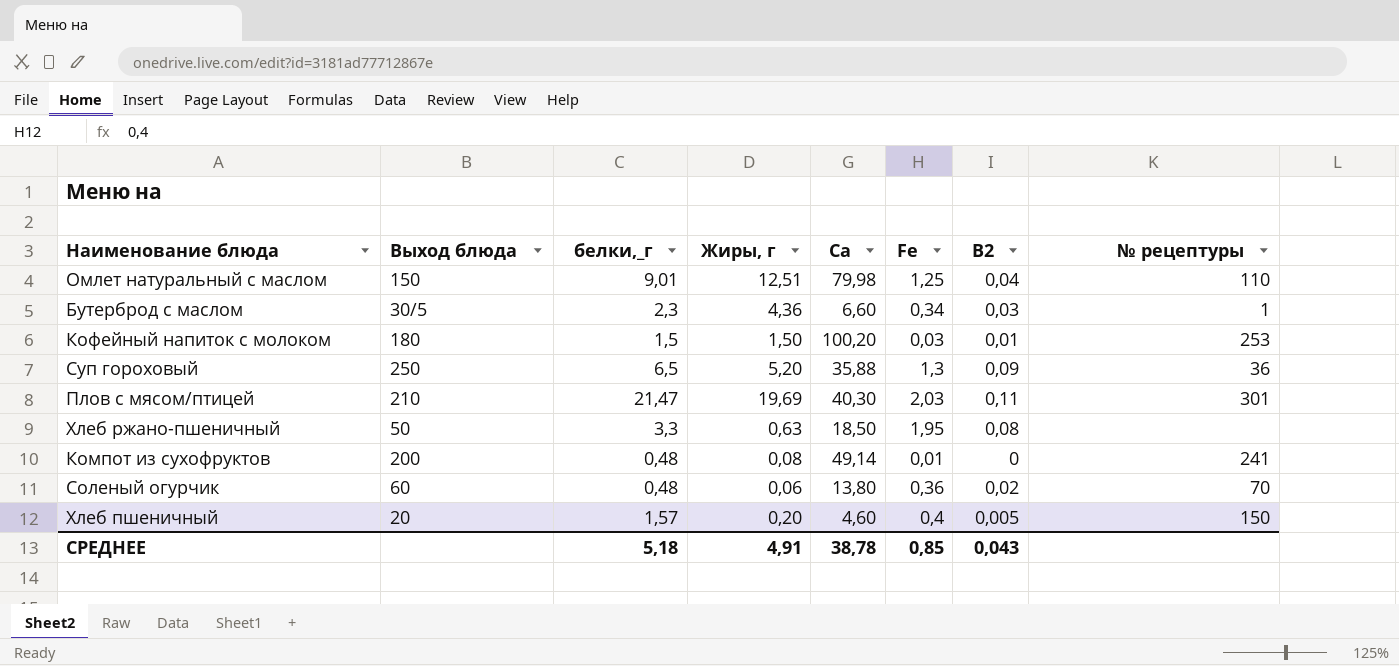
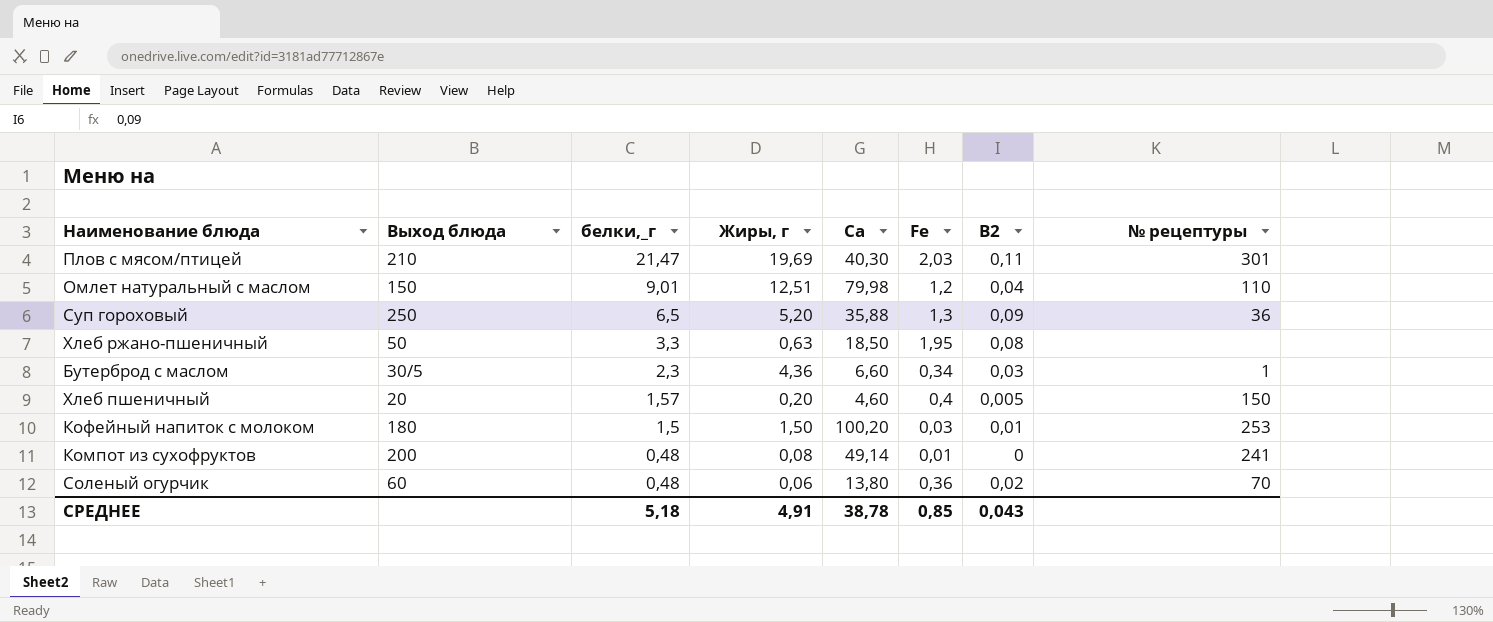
row order: none -> белки,_г descending
Омлет натуральный с маслом | Fe: 1,25 -> 1,2

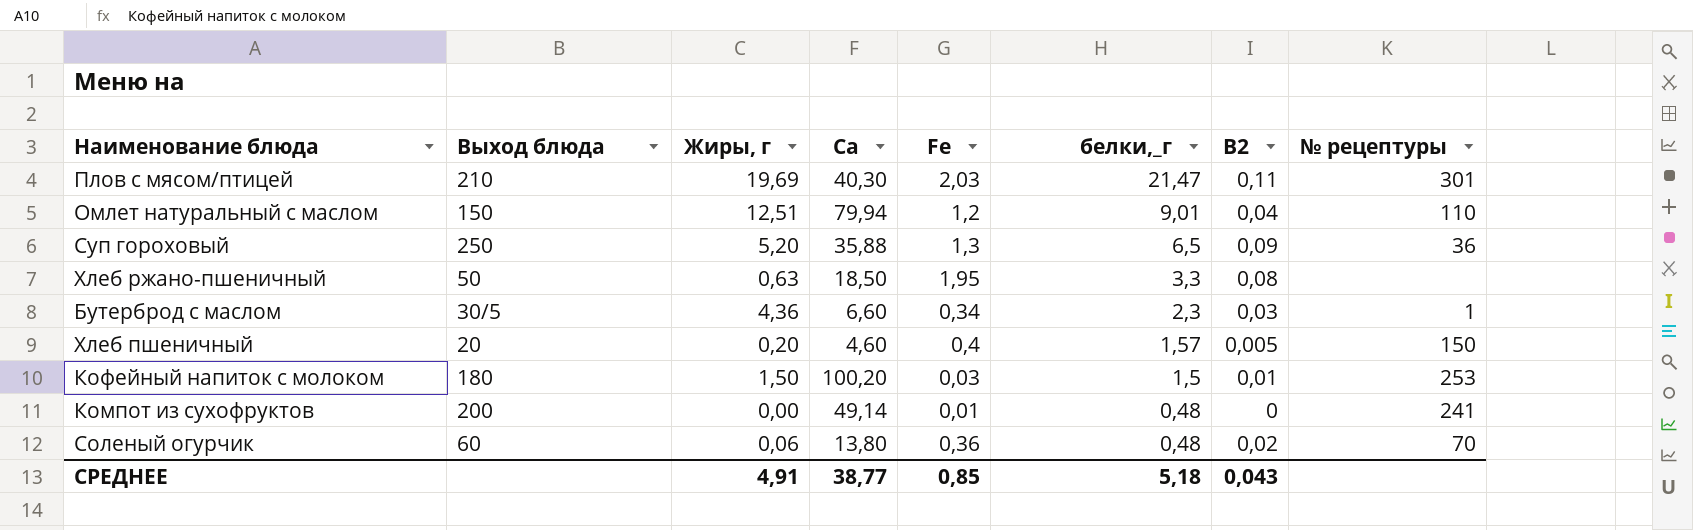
column белки,_г | position: 3 -> 6
Омлет натуральный с маслом | Ca: 79,98 -> 79,94
Компот из сухофруктов | Жиры, г: 0,08 -> 0,00
СРЕДНЕЕ | Ca: 38,78 -> 38,77

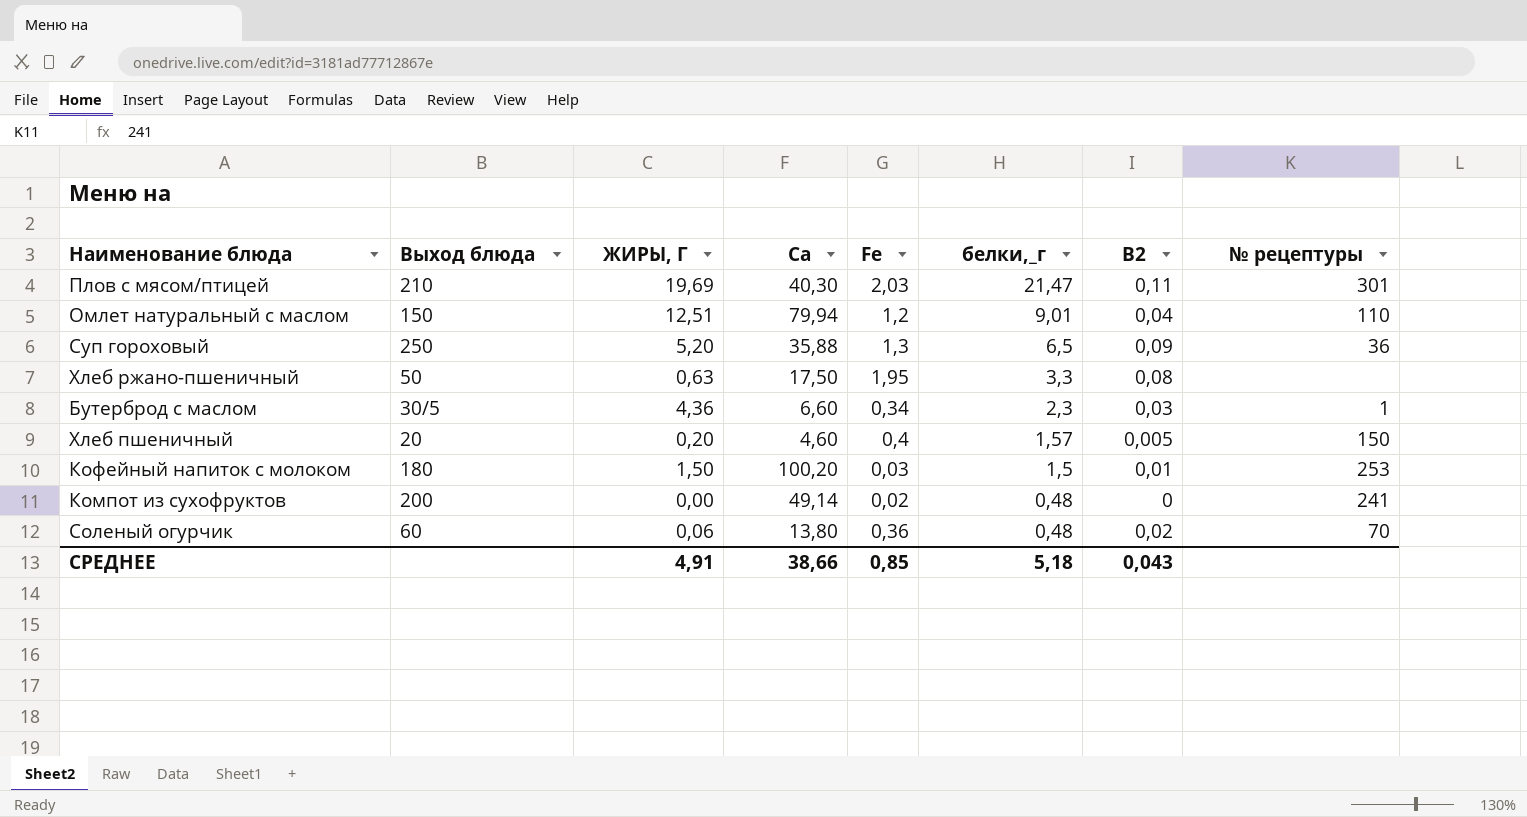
column name: Жиры, г -> ЖИРЫ, Г
Хлеб ржано-пшеничный | Ca: 18,50 -> 17,50
Компот из сухофруктов | Fe: 0,01 -> 0,02
СРЕДНЕЕ | Ca: 38,77 -> 38,66

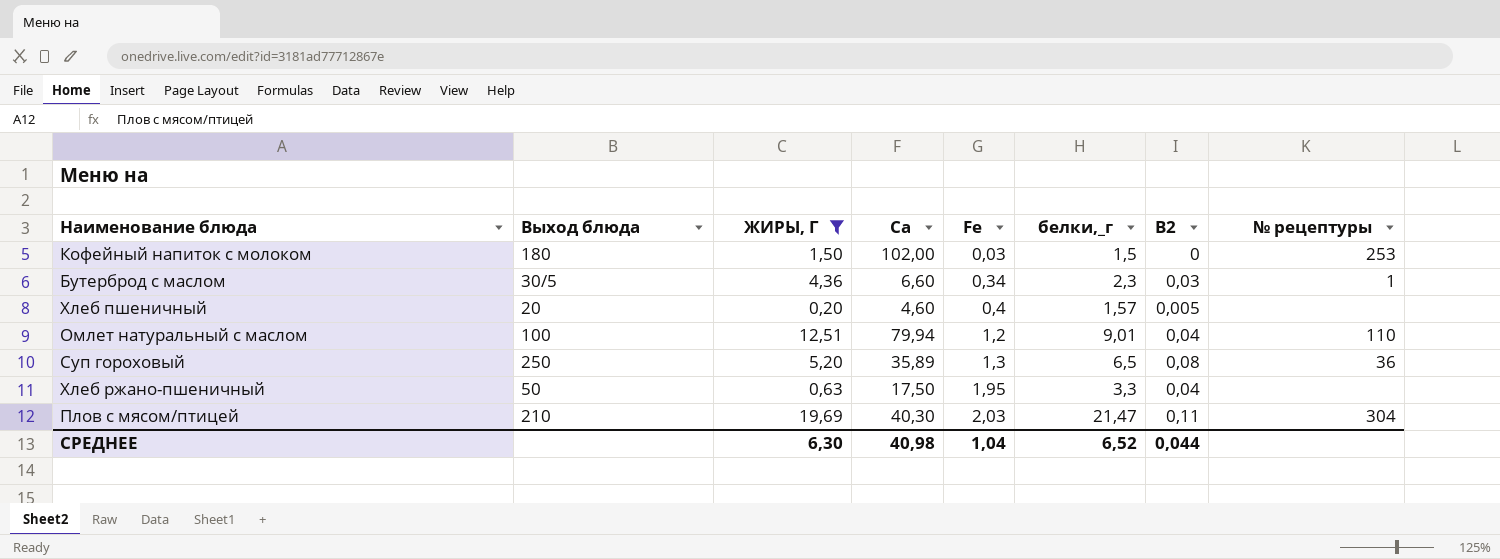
filter: none -> ЖИРЫ, Г >= 0,20
row order: белки,_г descending -> Fe ascending
Кофейный напиток с молоком | Ca: 100,20 -> 102,00
Кофейный напиток с молоком | B2: 0,01 -> 0
Хлеб пшеничный | № рецептуры: 150 -> none
Омлет натуральный с маслом | Выход блюда: 150 -> 100
Суп гороховый | Ca: 35,88 -> 35,89
Суп гороховый | B2: 0,09 -> 0,08
Хлеб ржано-пшеничный | B2: 0,08 -> 0,04
Плов с мясом/птицей | № рецептуры: 301 -> 304
СРЕДНЕЕ | ЖИРЫ, Г: 4,91 -> 6,30
СРЕДНЕЕ | Ca: 38,66 -> 40,98
СРЕДНЕЕ | Fe: 0,85 -> 1,04
СРЕДНЕЕ | белки,_г: 5,18 -> 6,52
СРЕДНЕЕ | B2: 0,043 -> 0,044

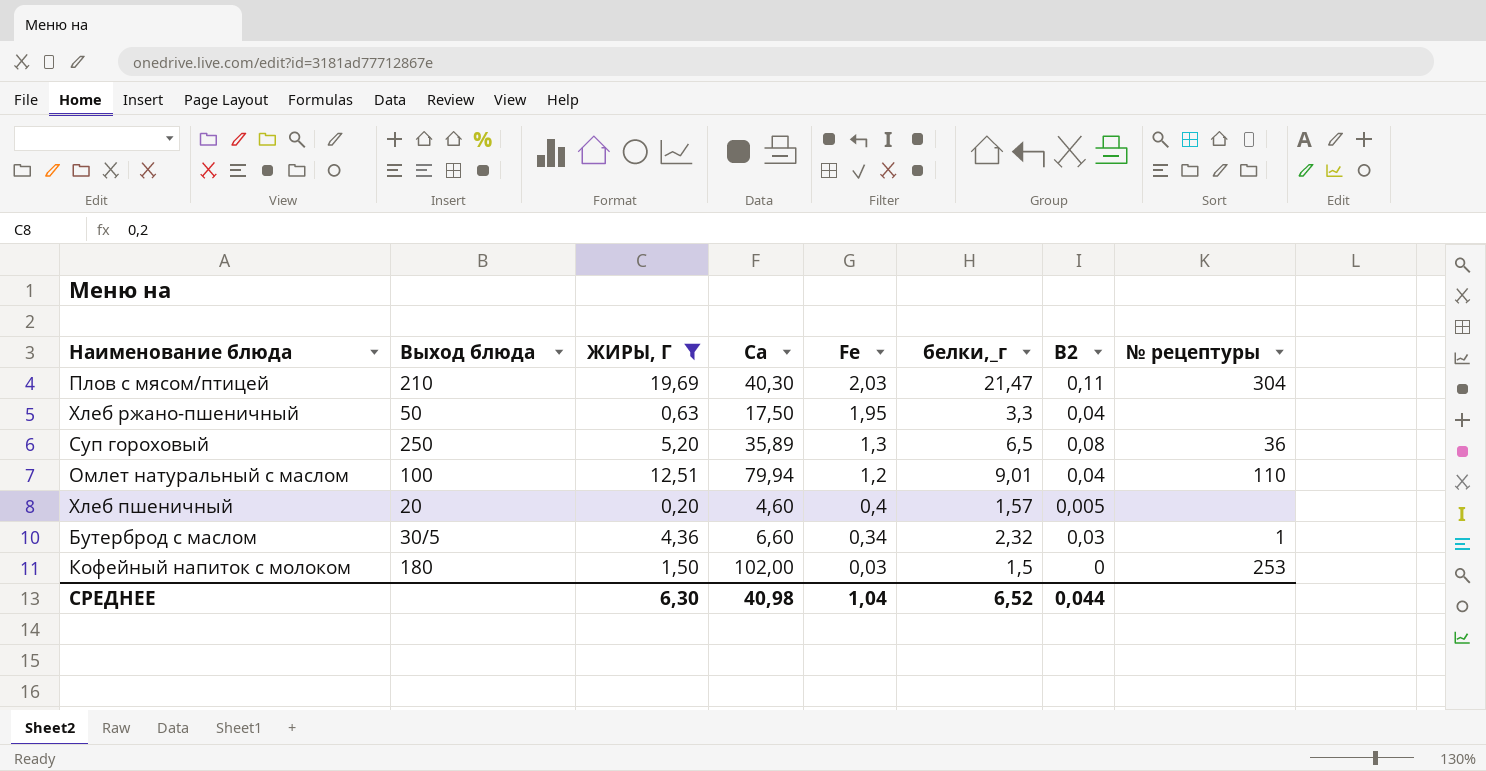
row order: Fe ascending -> Fe descending
Бутерброд с маслом | белки,_г: 2,3 -> 2,32

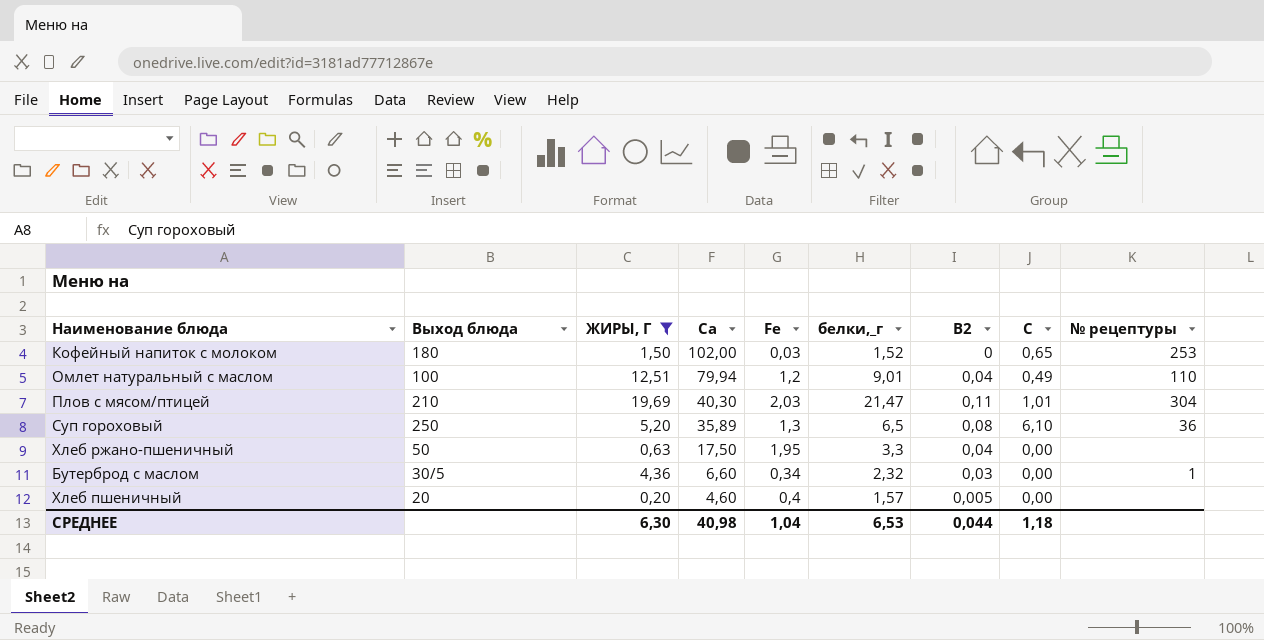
row order: Fe descending -> Ca descending
column C | position: none -> 8
Кофейный напиток с молоком | белки,_г: 1,5 -> 1,52
СРЕДНЕЕ | белки,_г: 6,52 -> 6,53

